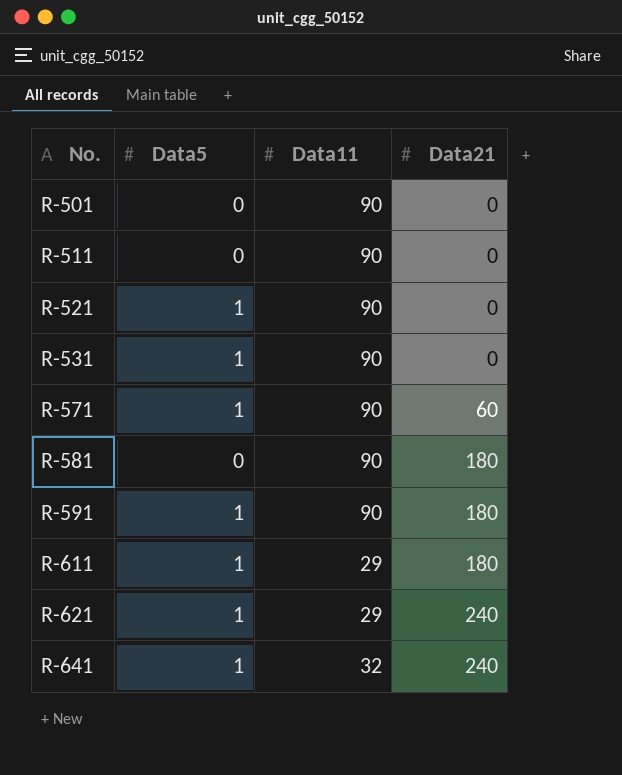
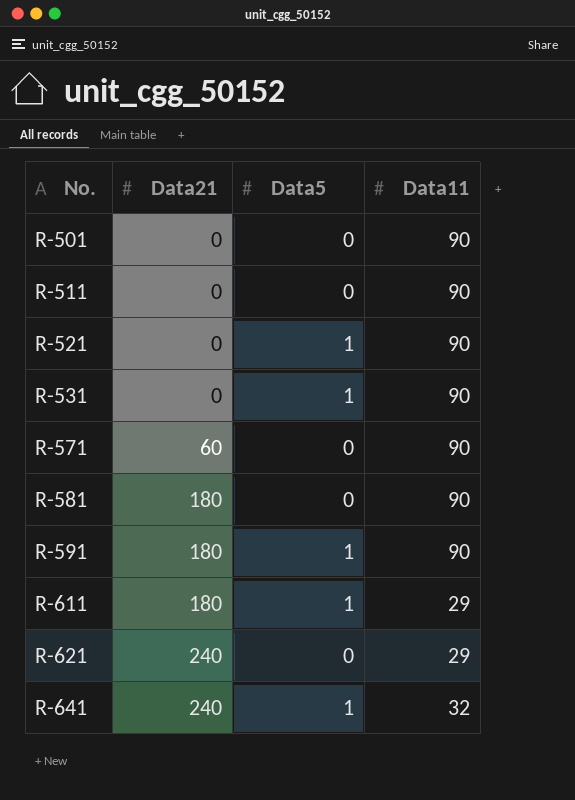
column Data21 | position: 4 -> 2
R-571 | Data5: 1 -> 0
R-621 | Data5: 1 -> 0

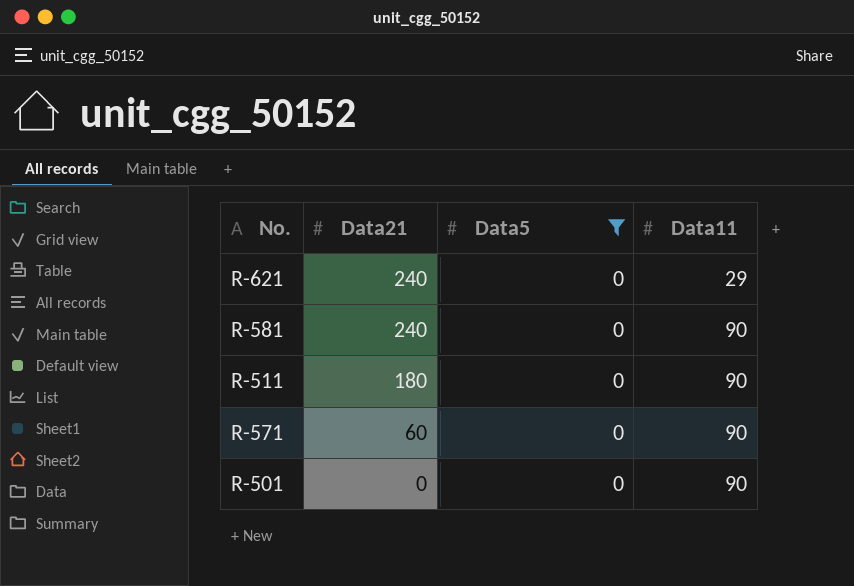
filter: none -> Data5 = 0
row order: No. ascending -> Data21 descending
R-581 | Data21: 180 -> 240
R-511 | Data21: 0 -> 180

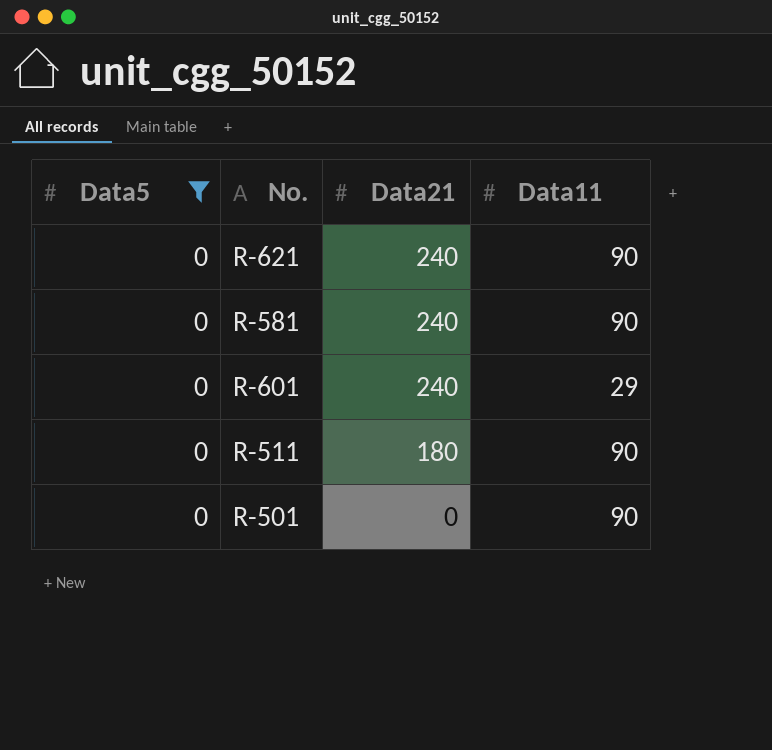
column Data5 | position: 3 -> 1
row R-571: 60 | 0 | 90 -> none
R-621 | Data11: 29 -> 90
row R-601: none -> 0 | 240 | 29

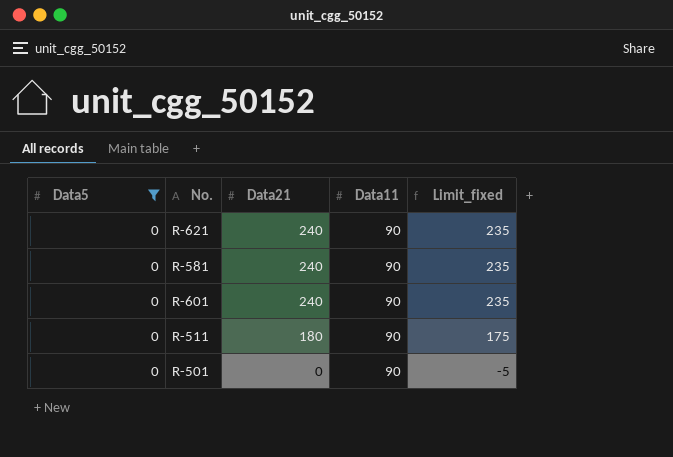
column Limit_fixed | formula: none -> [Data21] - 5
R-601 | Data11: 29 -> 90

